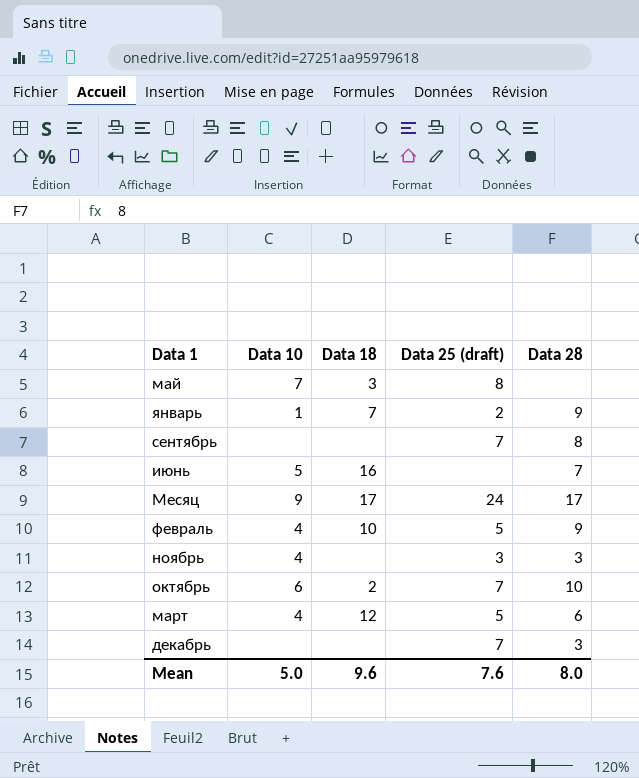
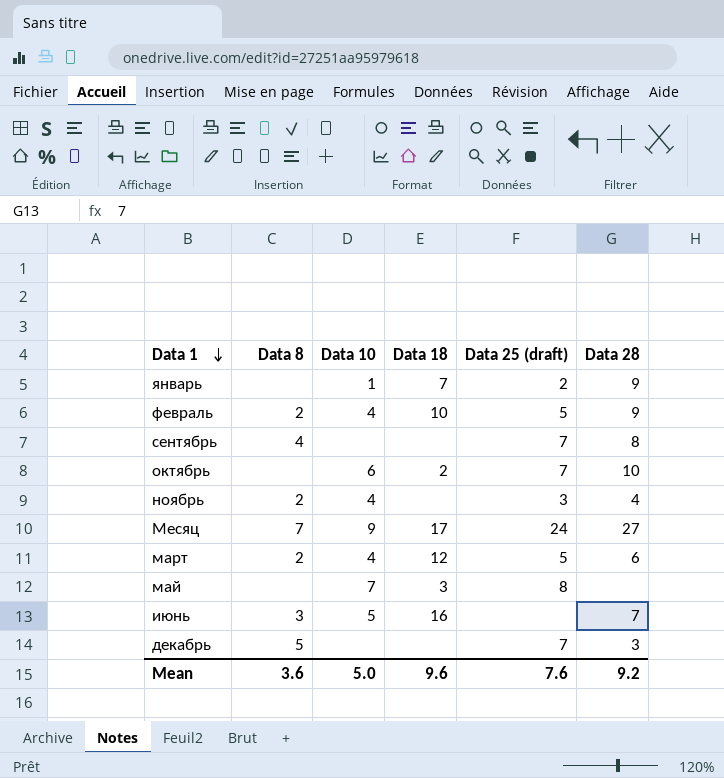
row order: none -> Data 1 descending
column Data 8 | position: none -> 2
ноябрь | Data 28: 3 -> 4
Месяц | Data 28: 17 -> 27
Mean | Data 28: 8.0 -> 9.2

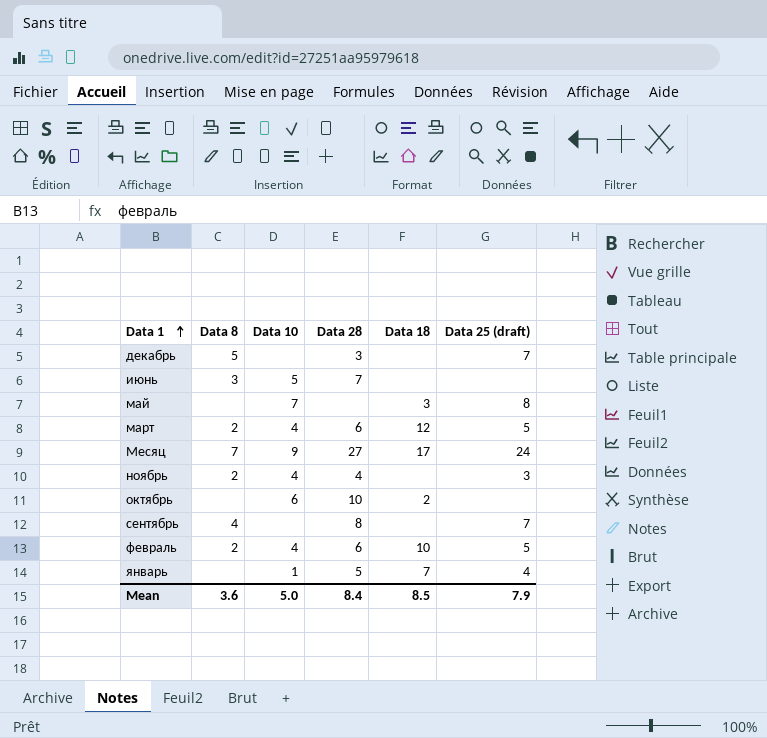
row order: Data 1 descending -> Data 1 ascending
column Data 28 | position: 6 -> 4
июнь | Data 18: 16 -> none
октябрь | Data 25 (draft): 7 -> none
февраль | Data 28: 9 -> 6
январь | Data 28: 9 -> 5
январь | Data 25 (draft): 2 -> 4
Mean | Data 28: 9.2 -> 8.4
Mean | Data 18: 9.6 -> 8.5
Mean | Data 25 (draft): 7.6 -> 7.9

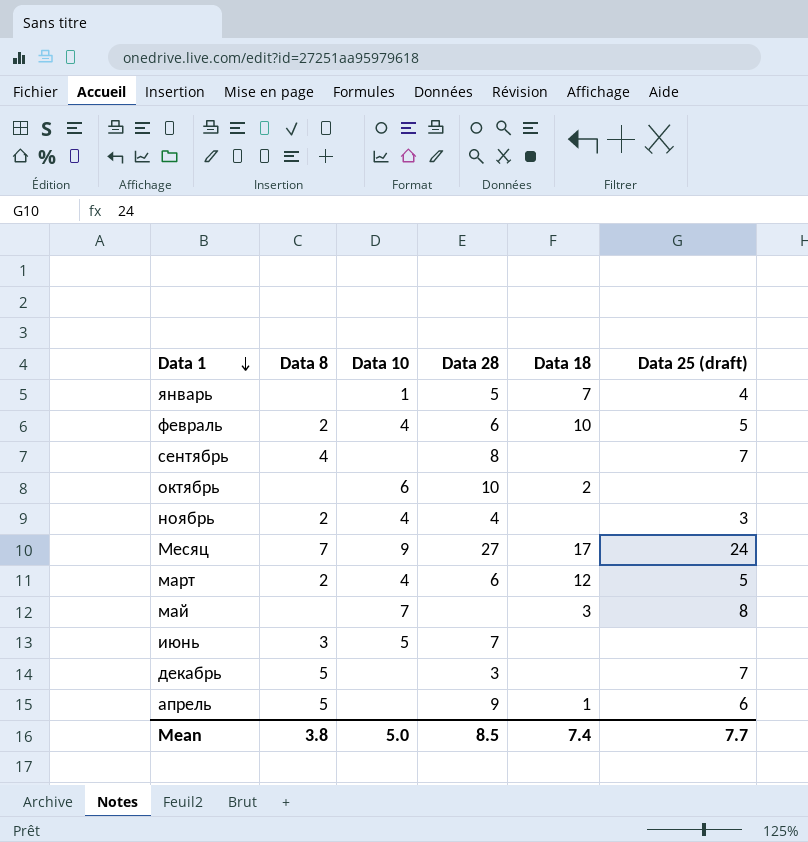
row order: Data 1 ascending -> Data 1 descending
row апрель: none -> 5 | none | 9 | 1 | 6
Mean | Data 8: 3.6 -> 3.8
Mean | Data 28: 8.4 -> 8.5
Mean | Data 18: 8.5 -> 7.4
Mean | Data 25 (draft): 7.9 -> 7.7

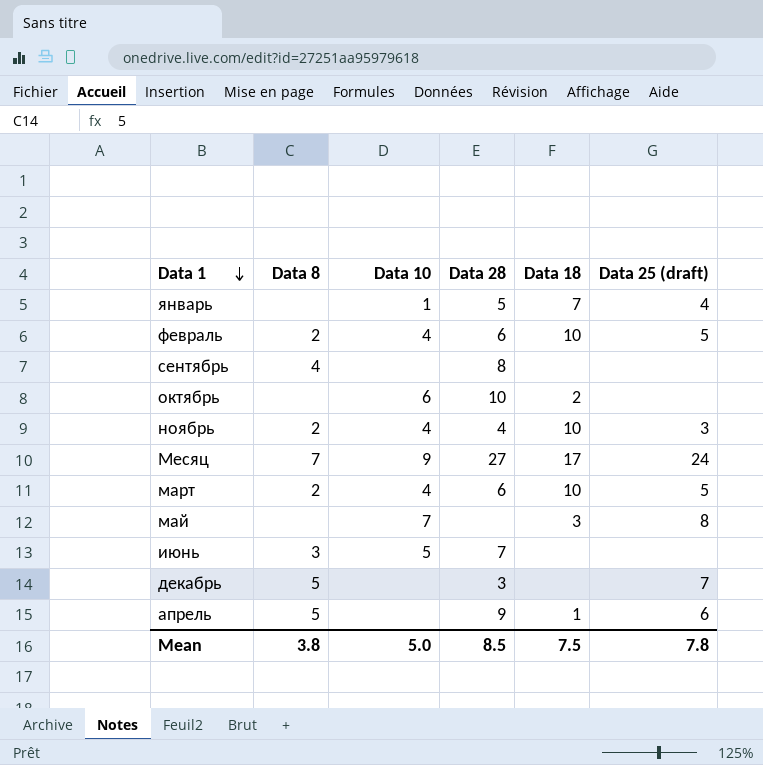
сентябрь | Data 25 (draft): 7 -> none
ноябрь | Data 18: none -> 10
март | Data 18: 12 -> 10
Mean | Data 18: 7.4 -> 7.5
Mean | Data 25 (draft): 7.7 -> 7.8

